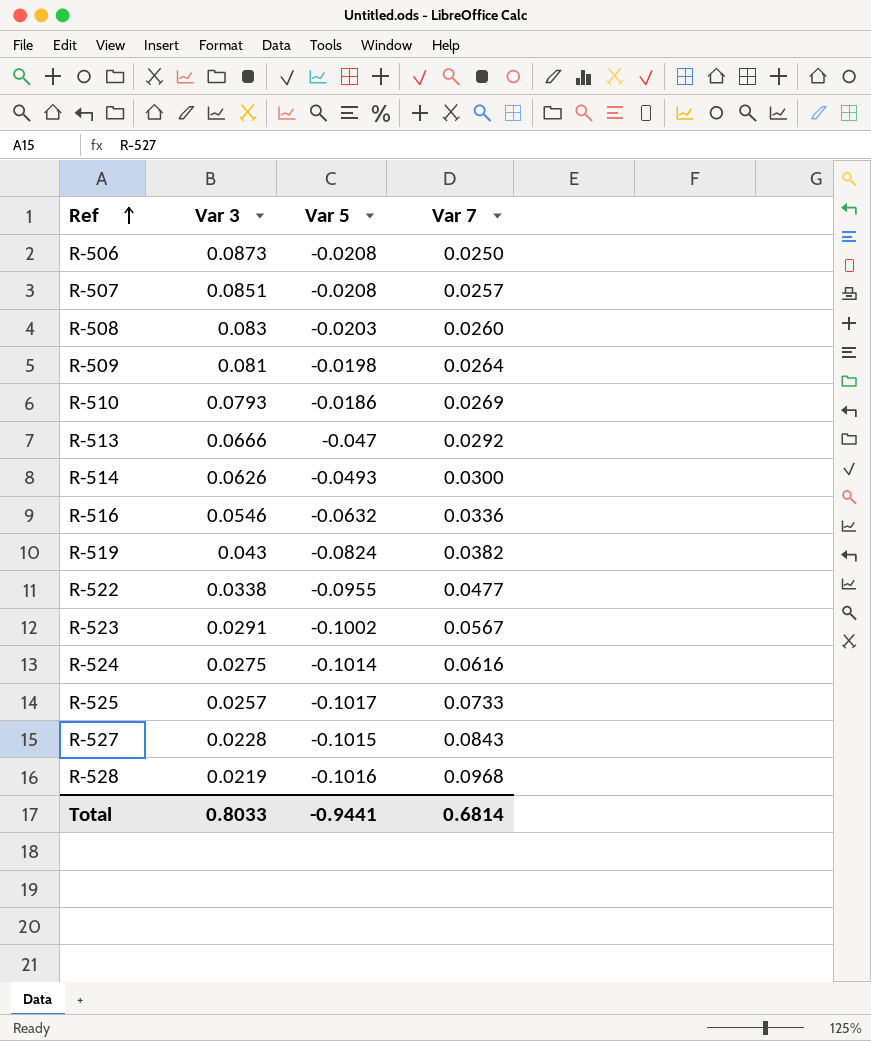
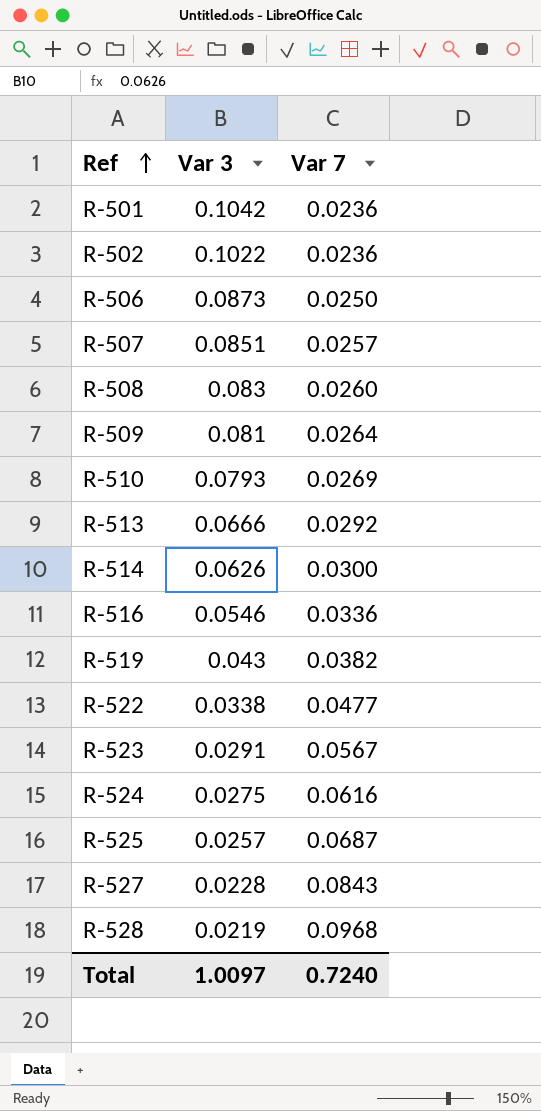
column Var 5 | position: 3 -> none
row R-501: none -> 0.1042 | 0.0236
row R-502: none -> 0.1022 | 0.0236
R-525 | Var 7: 0.0733 -> 0.0687
Total | Var 3: 0.8033 -> 1.0097
Total | Var 7: 0.6814 -> 0.7240

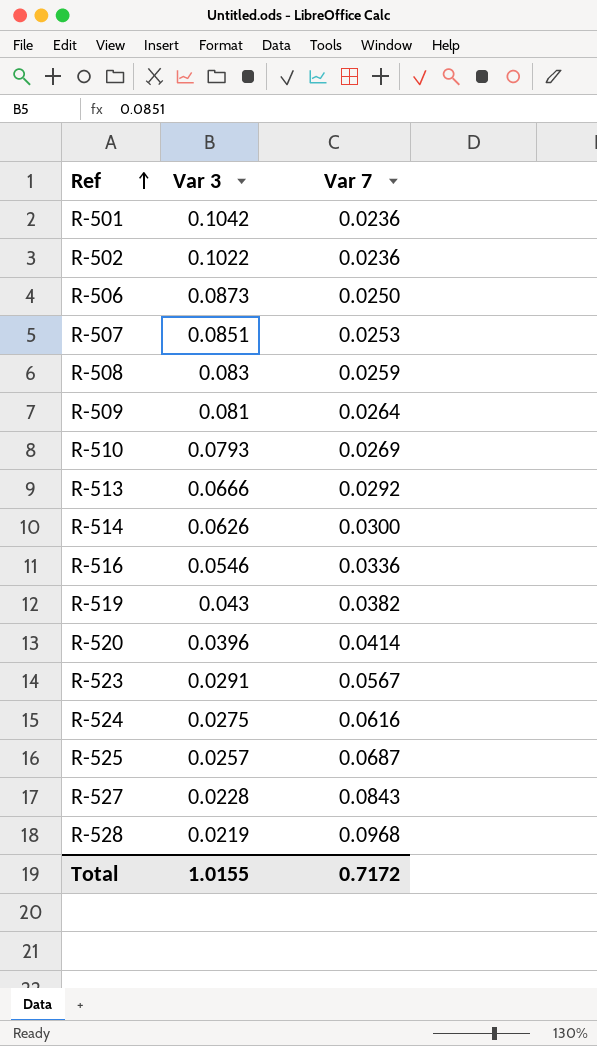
row R-522: 0.0338 | 0.0477 -> none
R-507 | Var 7: 0.0257 -> 0.0253
R-508 | Var 7: 0.0260 -> 0.0259
row R-520: none -> 0.0396 | 0.0414
Total | Var 3: 1.0097 -> 1.0155
Total | Var 7: 0.7240 -> 0.7172

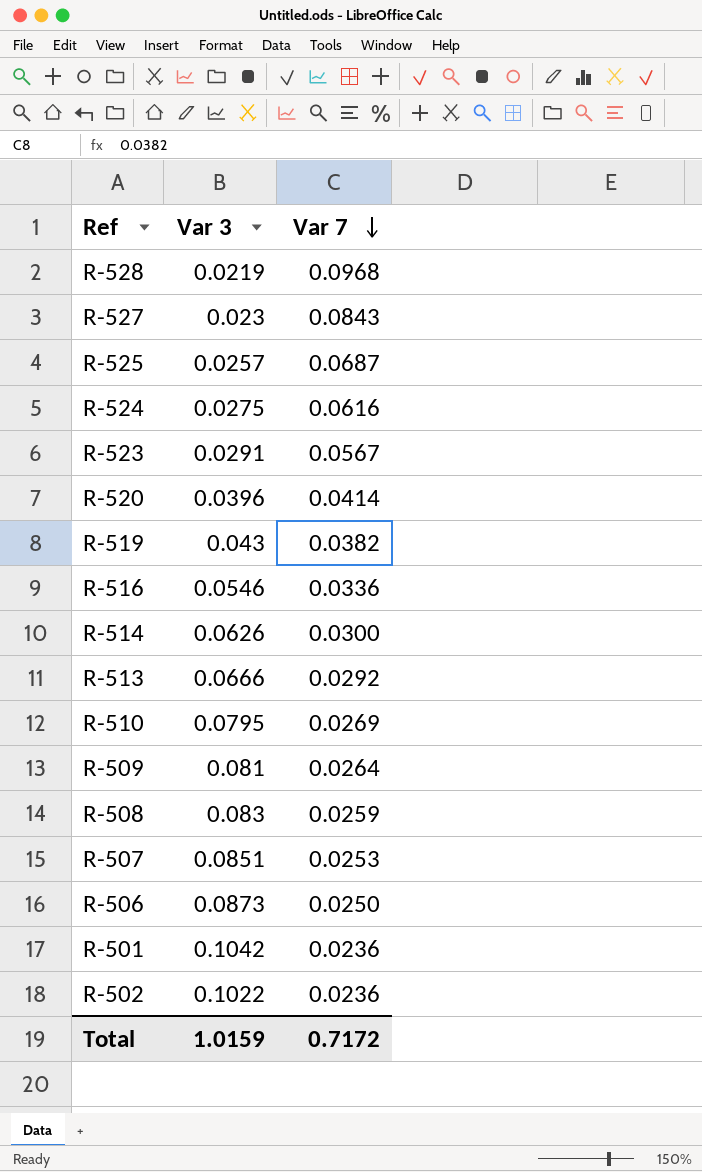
row order: Ref ascending -> Var 7 descending
R-527 | Var 3: 0.0228 -> 0.023
R-510 | Var 3: 0.0793 -> 0.0795
Total | Var 3: 1.0155 -> 1.0159

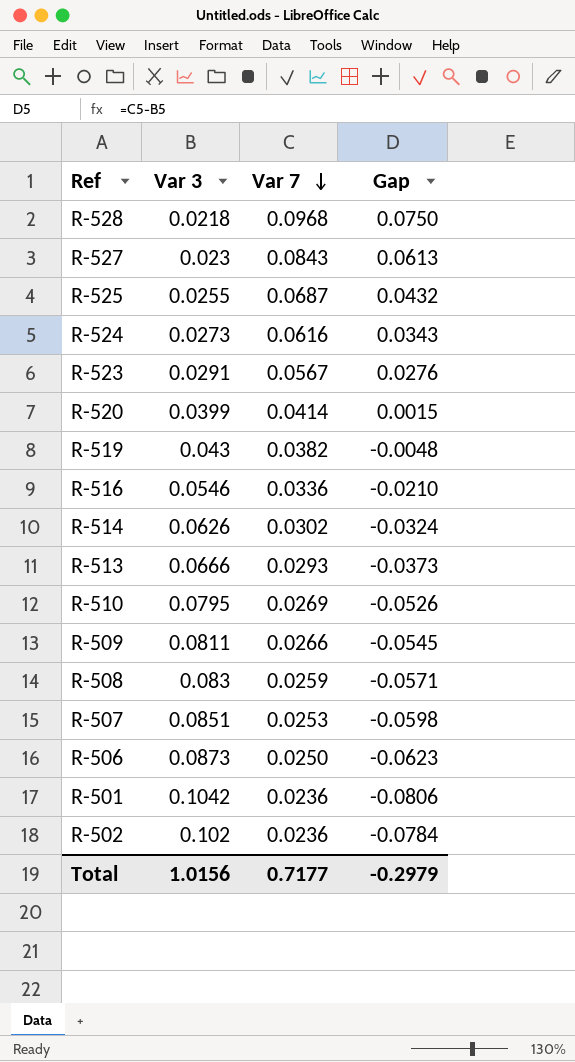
column Gap | formula: none -> [Var 7] - [Var 3]
R-528 | Var 3: 0.0219 -> 0.0218
R-525 | Var 3: 0.0257 -> 0.0255
R-524 | Var 3: 0.0275 -> 0.0273
R-520 | Var 3: 0.0396 -> 0.0399
R-514 | Var 7: 0.0300 -> 0.0302
R-513 | Var 7: 0.0292 -> 0.0293
R-509 | Var 3: 0.081 -> 0.0811
R-509 | Var 7: 0.0264 -> 0.0266
R-502 | Var 3: 0.1022 -> 0.102
Total | Var 3: 1.0159 -> 1.0156
Total | Var 7: 0.7172 -> 0.7177

